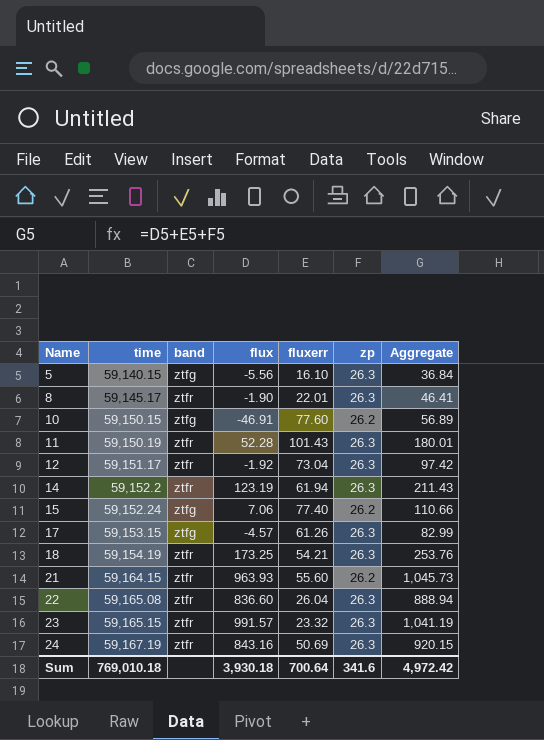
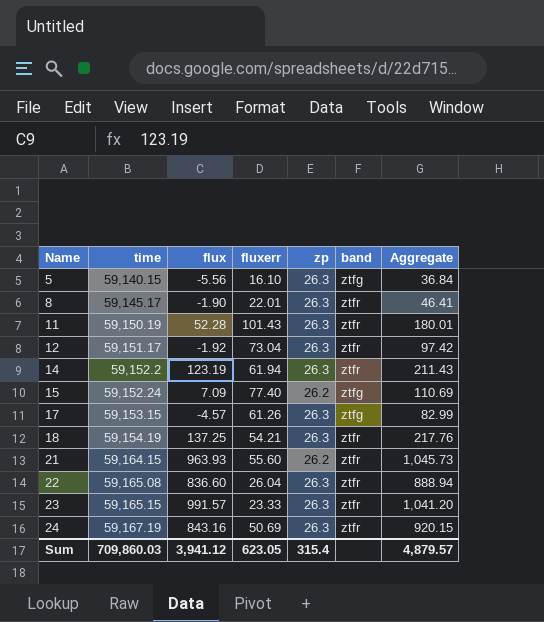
column band | position: 3 -> 6
row 10: 59,150.15 | ztfg | -46.91 | 77.60 | 26.2 | 56.89 -> none
15 | flux: 7.06 -> 7.09
15 | Aggregate: 110.66 -> 110.69
18 | flux: 173.25 -> 137.25
18 | Aggregate: 253.76 -> 217.76
23 | fluxerr: 23.32 -> 23.33
23 | Aggregate: 1,041.19 -> 1,041.20
Sum | time: 769,010.18 -> 709,860.03
Sum | flux: 3,930.18 -> 3,941.12
Sum | fluxerr: 700.64 -> 623.05
Sum | zp: 341.6 -> 315.4
Sum | Aggregate: 4,972.42 -> 4,879.57

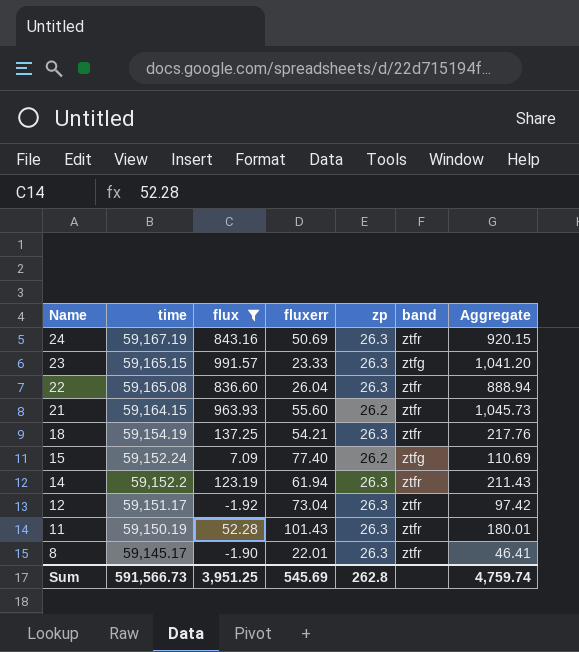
filter: none -> flux >= -1.92
row order: Name ascending -> Name descending
23 | band: ztfr -> ztfg
Sum | time: 709,860.03 -> 591,566.73
Sum | flux: 3,941.12 -> 3,951.25
Sum | fluxerr: 623.05 -> 545.69
Sum | zp: 315.4 -> 262.8
Sum | Aggregate: 4,879.57 -> 4,759.74

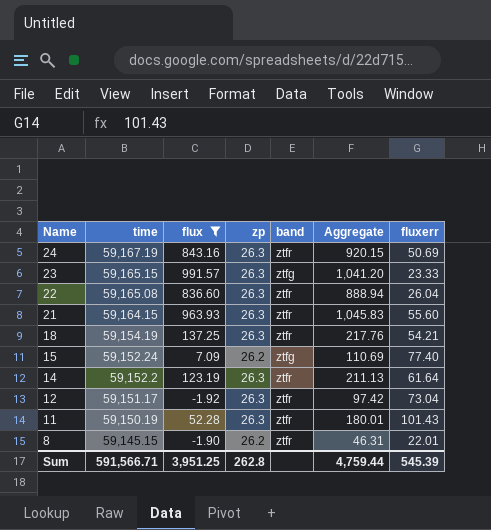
column fluxerr | position: 4 -> 7
21 | zp: 26.2 -> 26.3
21 | Aggregate: 1,045.73 -> 1,045.83
14 | Aggregate: 211.43 -> 211.13
14 | fluxerr: 61.94 -> 61.64
8 | time: 59,145.17 -> 59,145.15
8 | zp: 26.3 -> 26.2
8 | Aggregate: 46.41 -> 46.31
Sum | time: 591,566.73 -> 591,566.71
Sum | Aggregate: 4,759.74 -> 4,759.44
Sum | fluxerr: 545.69 -> 545.39

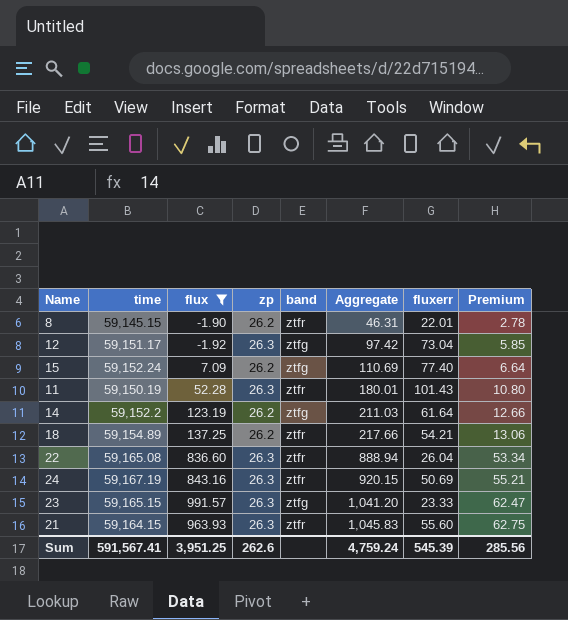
row order: Name descending -> Aggregate ascending
column Premium | formula: none -> [Aggregate] * 0.06
12 | band: ztfr -> ztfg
14 | zp: 26.3 -> 26.2
14 | band: ztfr -> ztfg
14 | Aggregate: 211.13 -> 211.03
18 | time: 59,154.19 -> 59,154.89
18 | zp: 26.3 -> 26.2
18 | Aggregate: 217.76 -> 217.66
Sum | time: 591,566.71 -> 591,567.41
Sum | zp: 262.8 -> 262.6
Sum | Aggregate: 4,759.44 -> 4,759.24

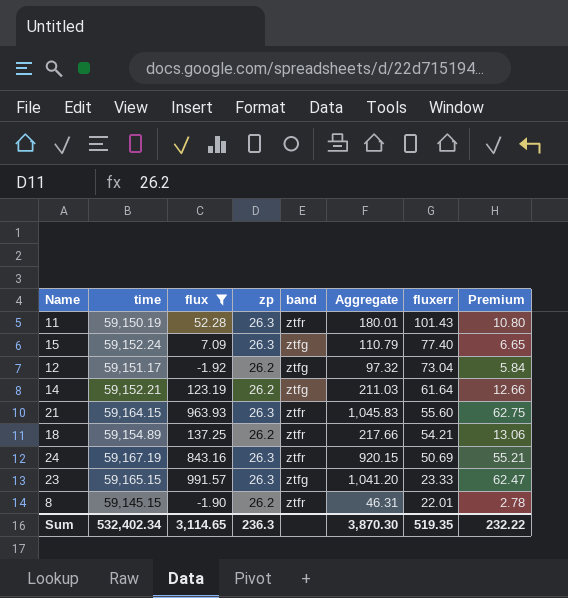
row order: Aggregate ascending -> fluxerr descending
row 22: 59,165.08 | 836.60 | 26.3 | ztfr | 888.94 | 26.04 | 53.34 -> none
15 | zp: 26.2 -> 26.3
15 | Aggregate: 110.69 -> 110.79
15 | Premium: 6.64 -> 6.65
12 | zp: 26.3 -> 26.2
12 | Aggregate: 97.42 -> 97.32
12 | Premium: 5.85 -> 5.84
14 | time: 59,152.2 -> 59,152.21
Sum | time: 591,567.41 -> 532,402.34
Sum | flux: 3,951.25 -> 3,114.65
Sum | zp: 262.6 -> 236.3
Sum | Aggregate: 4,759.24 -> 3,870.30
Sum | fluxerr: 545.39 -> 519.35
Sum | Premium: 285.56 -> 232.22

